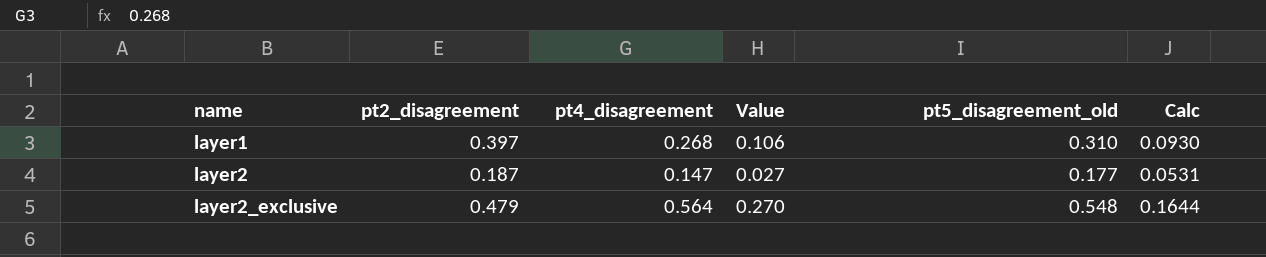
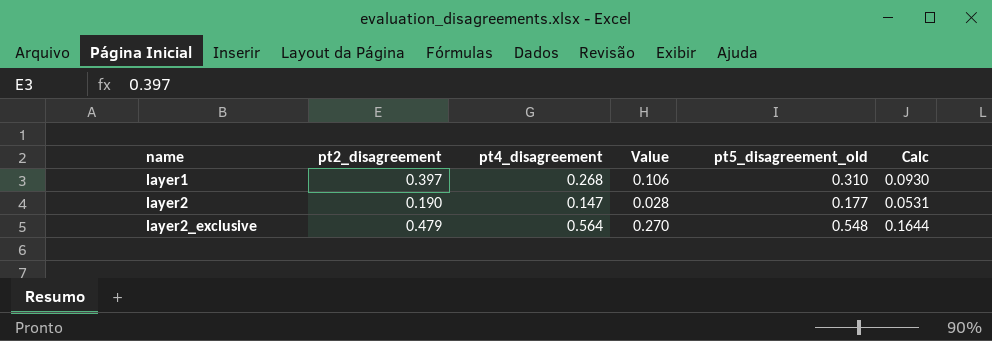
layer2 | pt2_disagreement: 0.187 -> 0.190
layer2 | Value: 0.027 -> 0.028

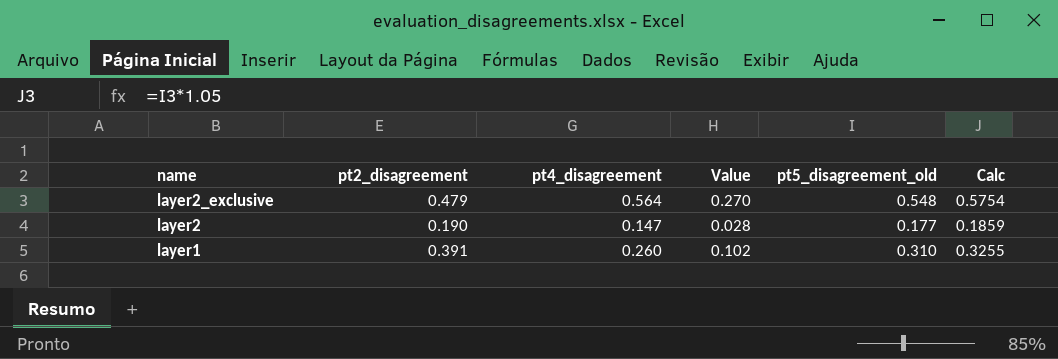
row order: name ascending -> name descending
column Calc | formula: [pt5_disagreement_old] * 0.3 -> [pt5_disagreement_old] * 1.05
layer1 | pt2_disagreement: 0.397 -> 0.391
layer1 | pt4_disagreement: 0.268 -> 0.260
layer1 | Value: 0.106 -> 0.102

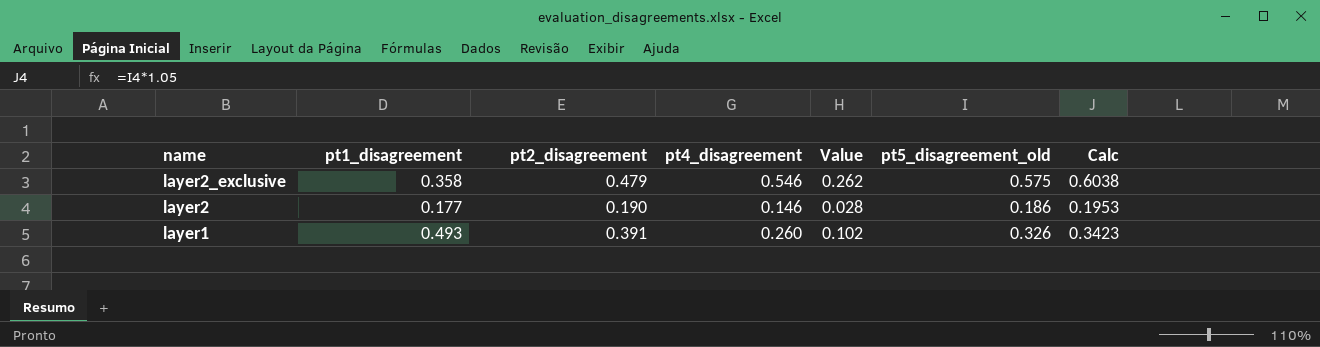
column pt1_disagreement | position: none -> 2
layer2_exclusive | pt4_disagreement: 0.564 -> 0.546
layer2_exclusive | Value: 0.270 -> 0.262
layer2_exclusive | pt5_disagreement_old: 0.548 -> 0.575
layer2_exclusive | Calc: 0.5754 -> 0.6038
layer2 | pt4_disagreement: 0.147 -> 0.146
layer2 | pt5_disagreement_old: 0.177 -> 0.186
layer2 | Calc: 0.1859 -> 0.1953
layer1 | pt5_disagreement_old: 0.310 -> 0.326
layer1 | Calc: 0.3255 -> 0.3423

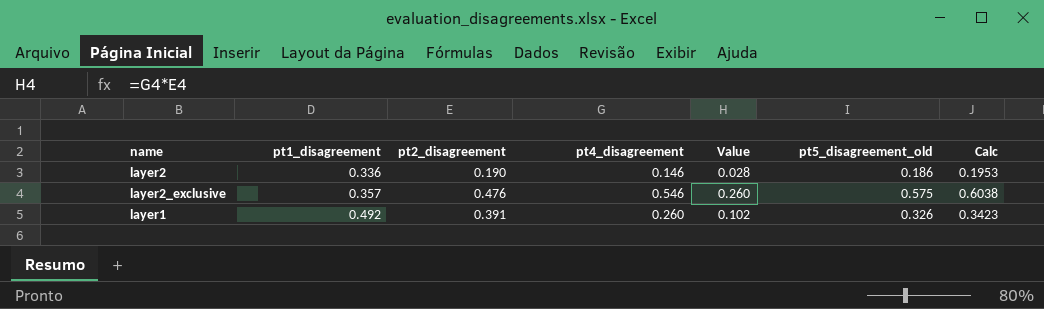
row order: name descending -> pt1_disagreement ascending
layer2 | pt1_disagreement: 0.177 -> 0.336
layer2_exclusive | pt1_disagreement: 0.358 -> 0.357
layer2_exclusive | pt2_disagreement: 0.479 -> 0.476
layer2_exclusive | Value: 0.262 -> 0.260
layer1 | pt1_disagreement: 0.493 -> 0.492

